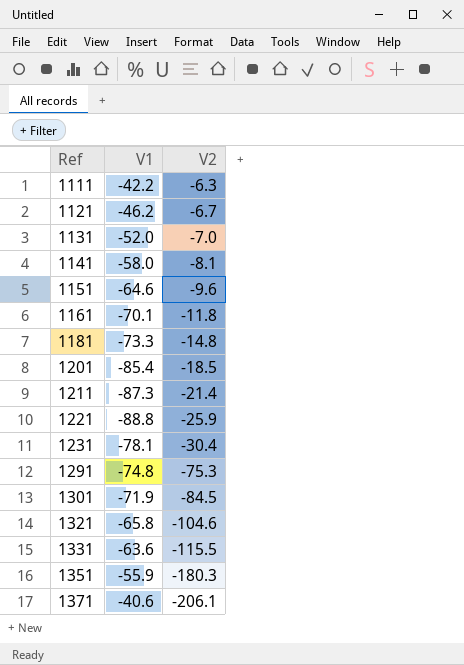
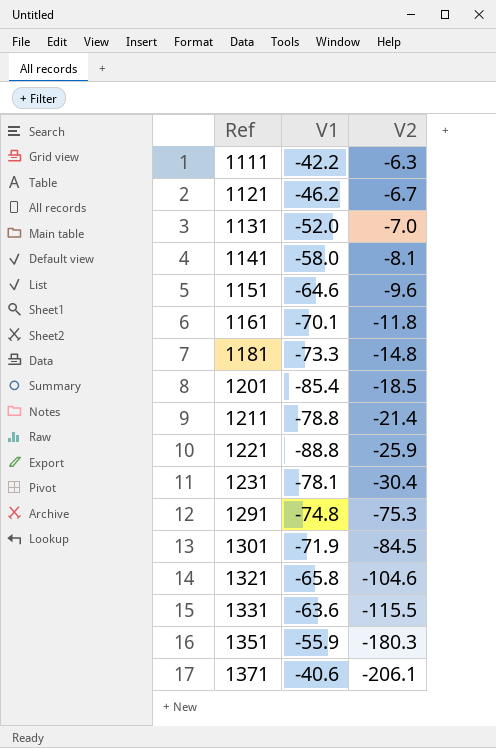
1211 | V1: -87.3 -> -78.8

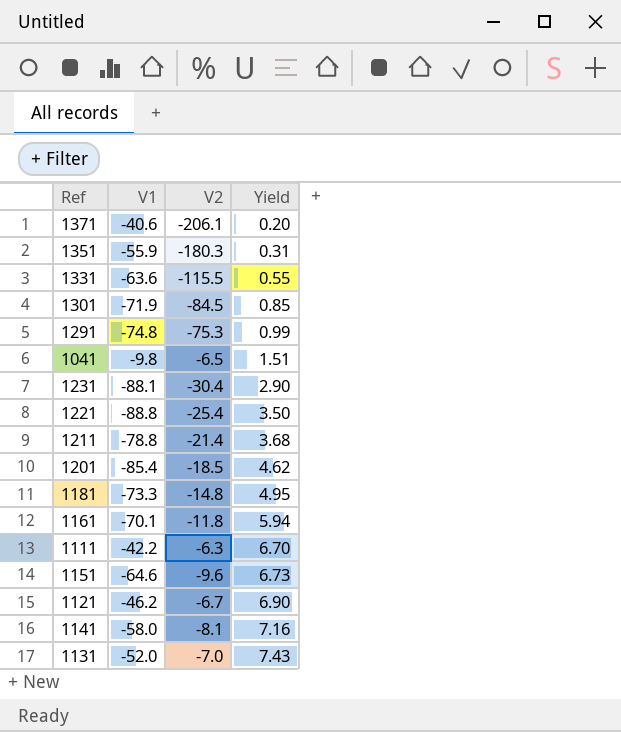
row order: Ref ascending -> Yield ascending
column Yield | formula: none -> [V1] / [V2]
row 1321: -65.8 | -104.6 -> none
row 1041: none -> -9.8 | -6.5 | 1.51
1231 | V1: -78.1 -> -88.1
1221 | V2: -25.9 -> -25.4

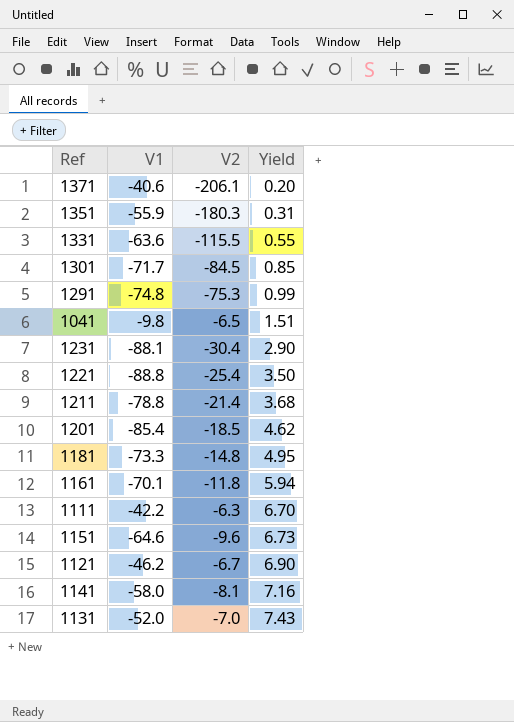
1301 | V1: -71.9 -> -71.7

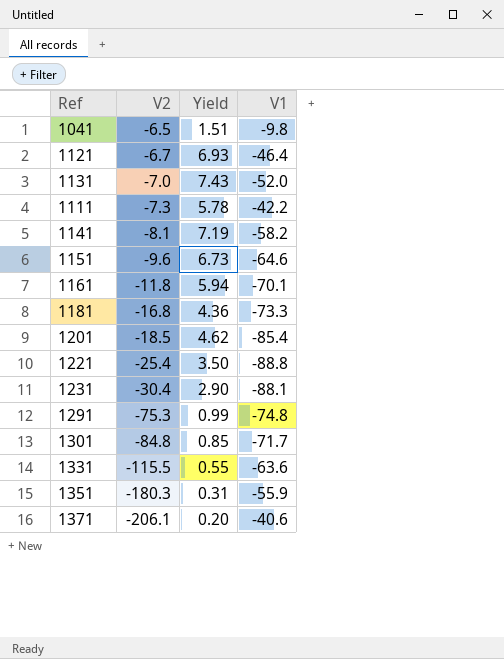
row order: Yield ascending -> V2 descending
column V1 | position: 2 -> 4
row 1211: -78.8 | -21.4 | 3.68 -> none
1121 | Yield: 6.90 -> 6.93
1121 | V1: -46.2 -> -46.4
1111 | V2: -6.3 -> -7.3
1111 | Yield: 6.70 -> 5.78
1141 | Yield: 7.16 -> 7.19
1141 | V1: -58.0 -> -58.2
1181 | V2: -14.8 -> -16.8
1181 | Yield: 4.95 -> 4.36
1301 | V2: -84.5 -> -84.8

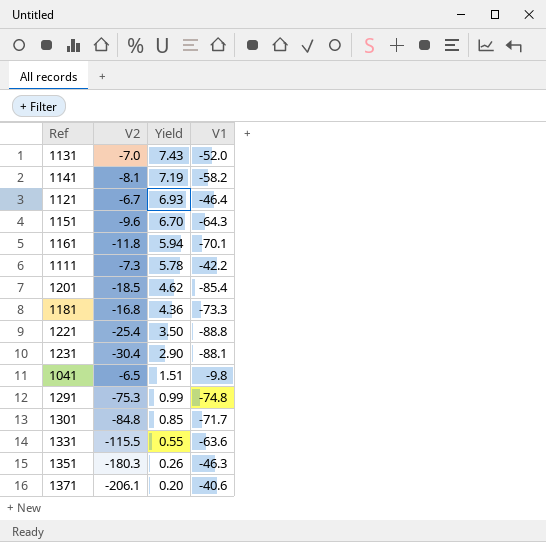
row order: V2 descending -> Yield descending
1151 | Yield: 6.73 -> 6.70
1151 | V1: -64.6 -> -64.3
1351 | Yield: 0.31 -> 0.26
1351 | V1: -55.9 -> -46.3

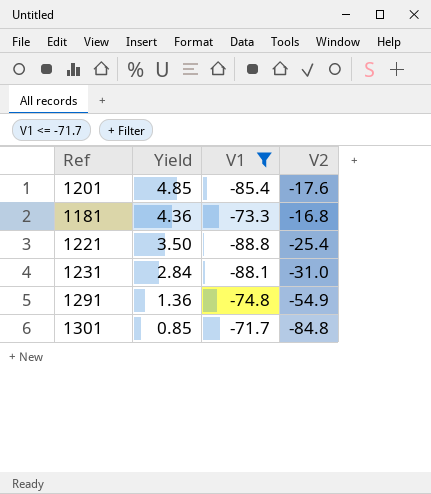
filter: none -> V1 <= -71.7
column V2 | position: 2 -> 4
1201 | Yield: 4.62 -> 4.85
1201 | V2: -18.5 -> -17.6
1231 | Yield: 2.90 -> 2.84
1231 | V2: -30.4 -> -31.0
1291 | Yield: 0.99 -> 1.36
1291 | V2: -75.3 -> -54.9

